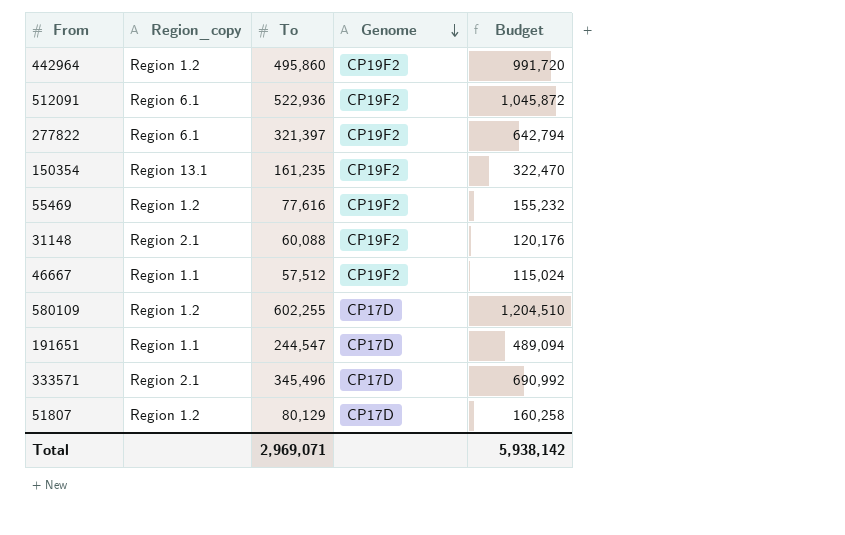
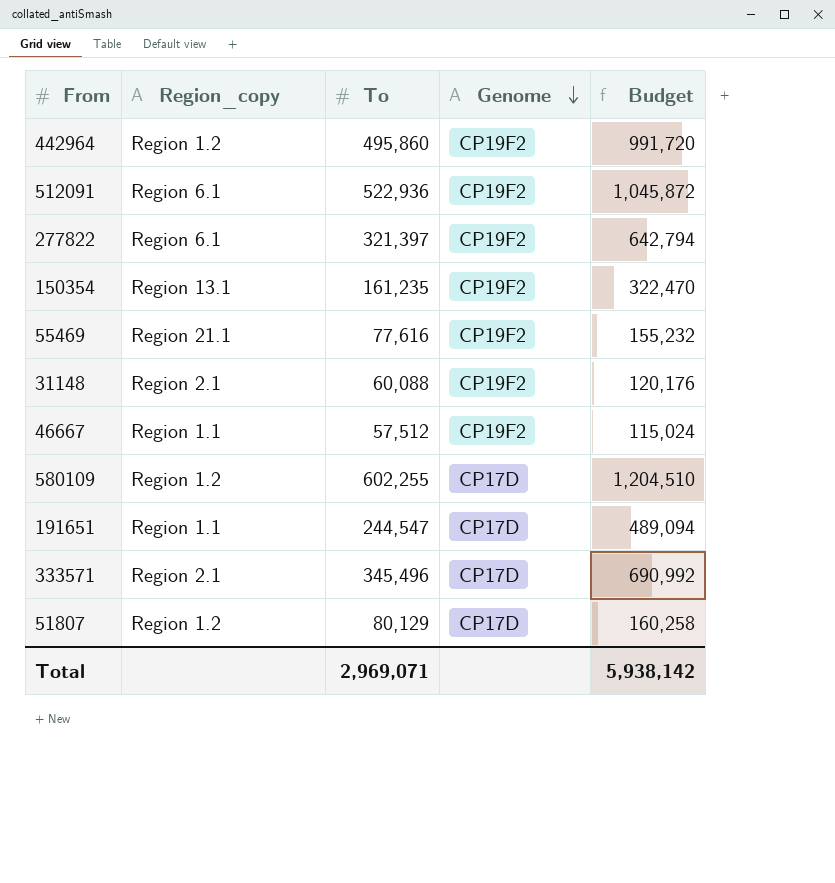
55469 | Region_copy: Region 1.2 -> Region 21.1

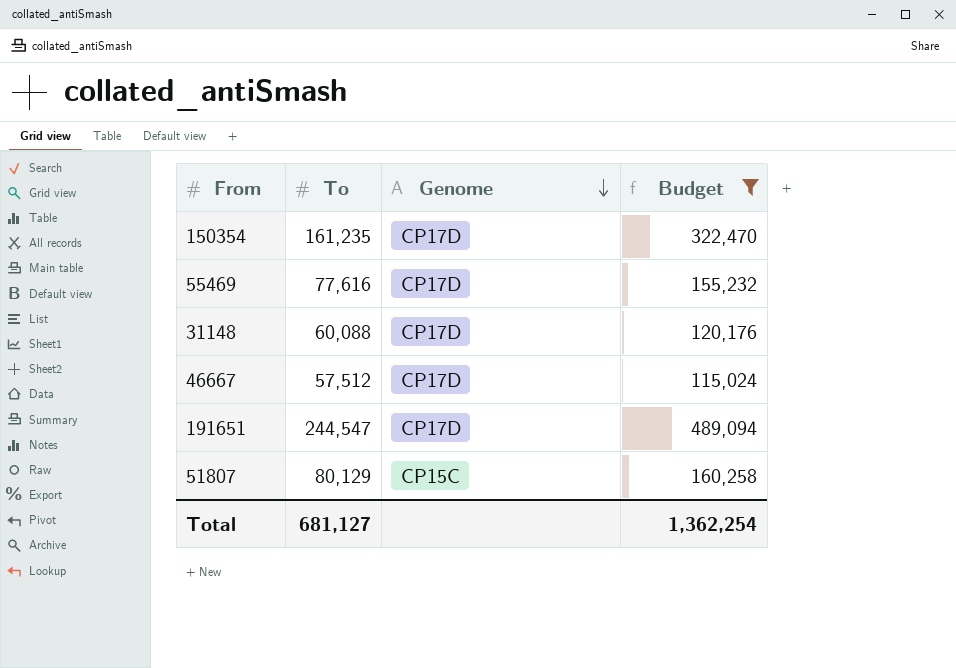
filter: none -> Budget <= 489,094
column Region_copy | position: 2 -> none
150354 | Genome: CP19F2 -> CP17D
55469 | Genome: CP19F2 -> CP17D
31148 | Genome: CP19F2 -> CP17D
46667 | Genome: CP19F2 -> CP17D
51807 | Genome: CP17D -> CP15C
Total | To: 2,969,071 -> 681,127
Total | Budget: 5,938,142 -> 1,362,254

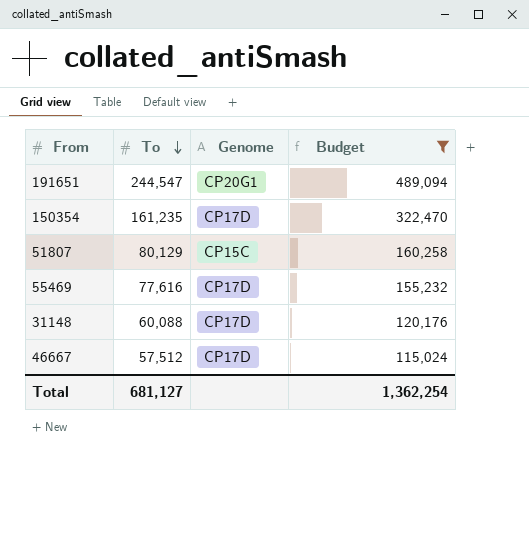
row order: Genome descending -> To descending
191651 | Genome: CP17D -> CP20G1

